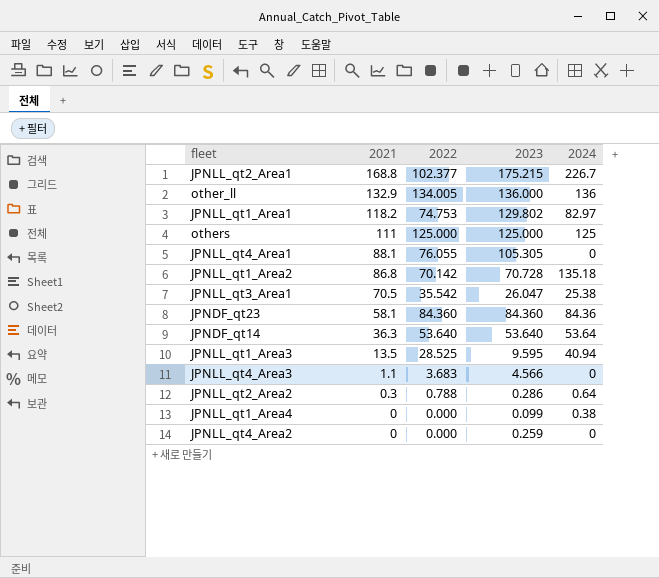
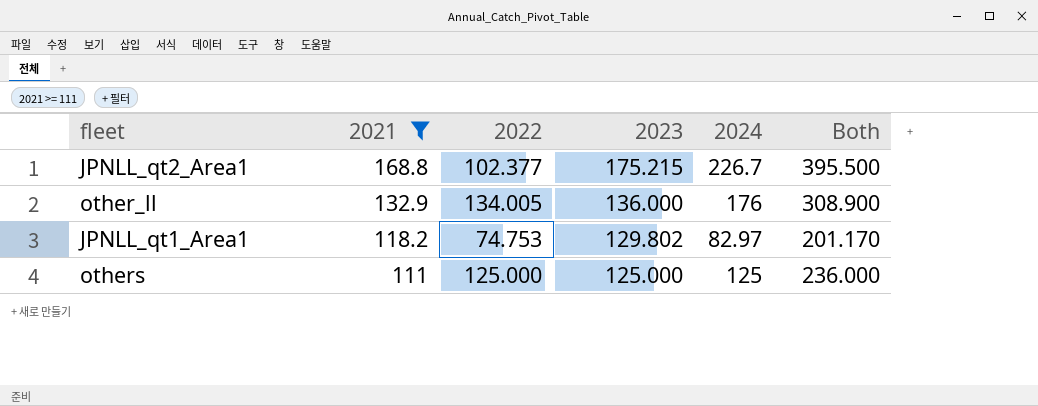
filter: none -> 2021 >= 111
column Both | formula: none -> [2021] + [2024]
other_ll | 2024: 136 -> 176

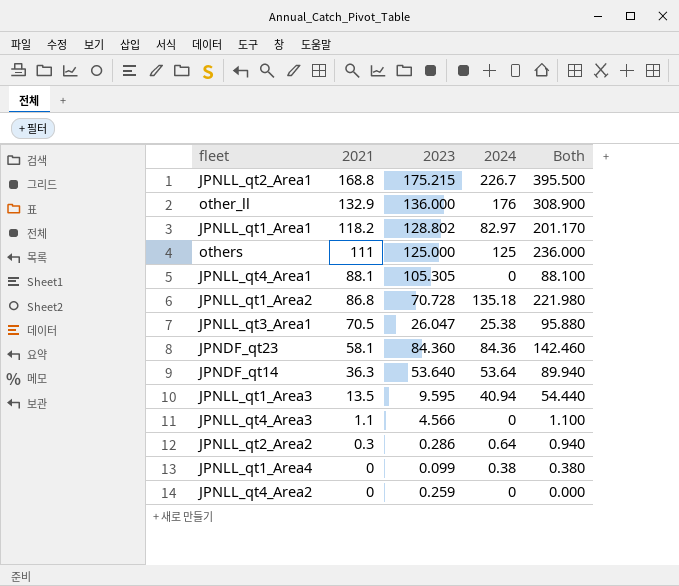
filter: 2021 >= 111 -> none
column 2022 | position: 3 -> none
JPNLL_qt1_Area1 | 2023: 129.802 -> 128.802

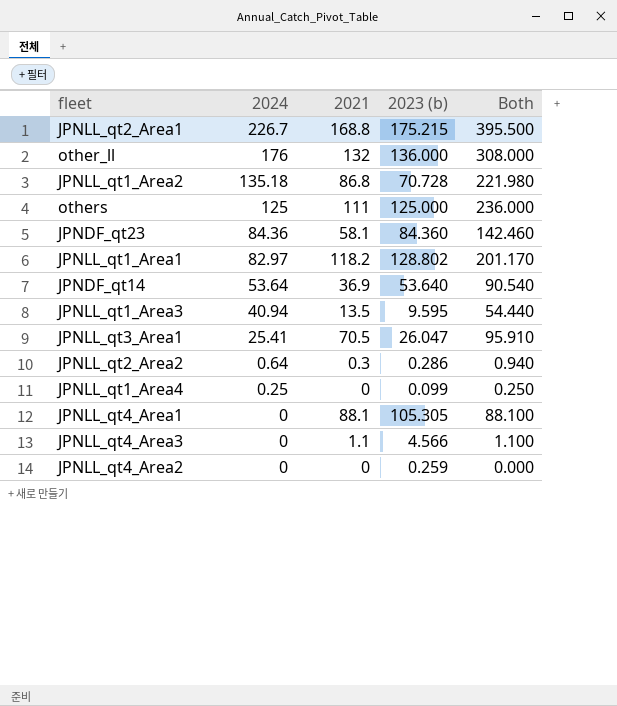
row order: 2021 descending -> 2024 descending
column 2024 | position: 4 -> 2
column name: 2023 -> 2023 (b)
other_ll | 2021: 132.9 -> 132
other_ll | Both: 308.900 -> 308.000
JPNDF_qt14 | 2021: 36.3 -> 36.9
JPNDF_qt14 | Both: 89.940 -> 90.540
JPNLL_qt3_Area1 | 2024: 25.38 -> 25.41
JPNLL_qt3_Area1 | Both: 95.880 -> 95.910
JPNLL_qt1_Area4 | 2024: 0.38 -> 0.25
JPNLL_qt1_Area4 | Both: 0.380 -> 0.250

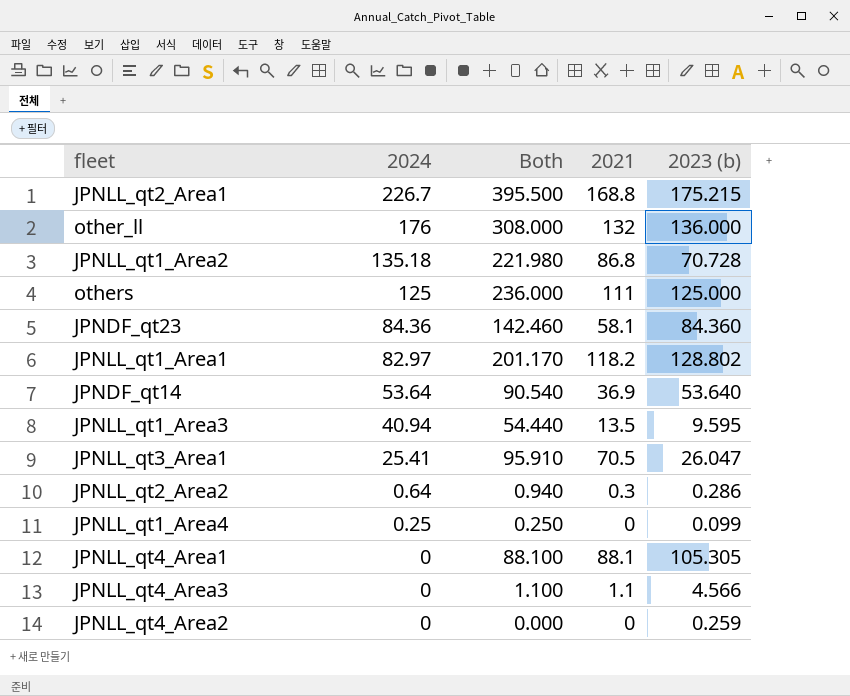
column Both | position: 5 -> 3

